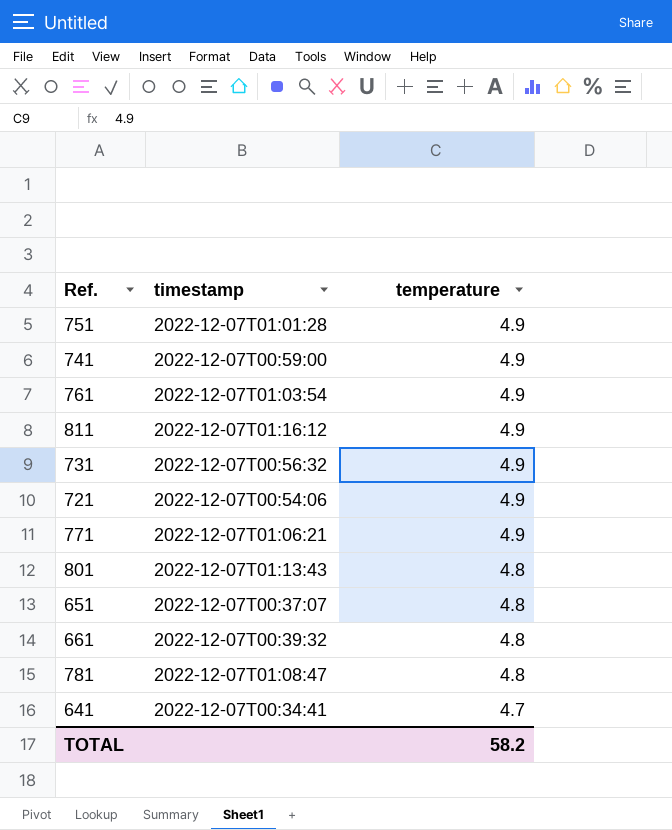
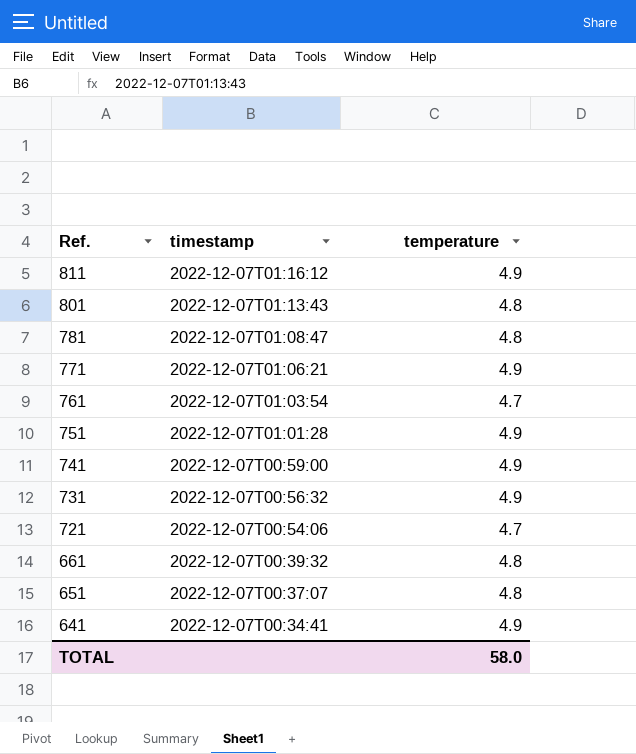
row order: temperature descending -> Ref. descending
761 | temperature: 4.9 -> 4.7
721 | temperature: 4.9 -> 4.7
641 | temperature: 4.7 -> 4.9
TOTAL | temperature: 58.2 -> 58.0

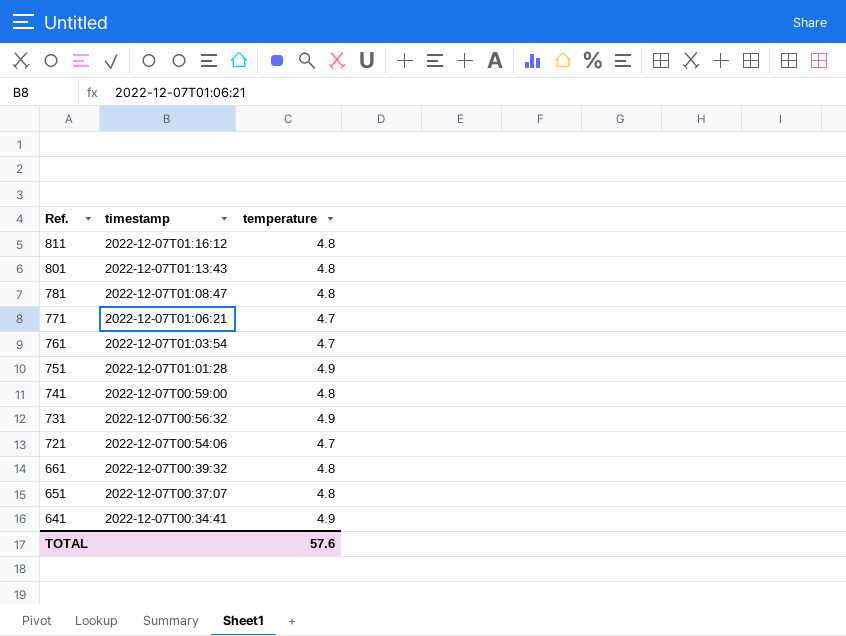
811 | temperature: 4.9 -> 4.8
771 | temperature: 4.9 -> 4.7
741 | temperature: 4.9 -> 4.8
TOTAL | temperature: 58.0 -> 57.6

